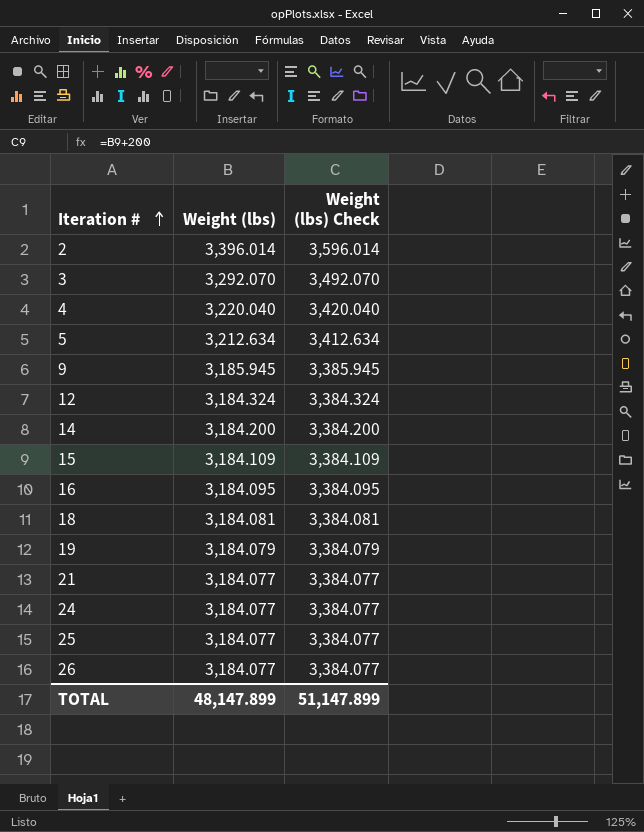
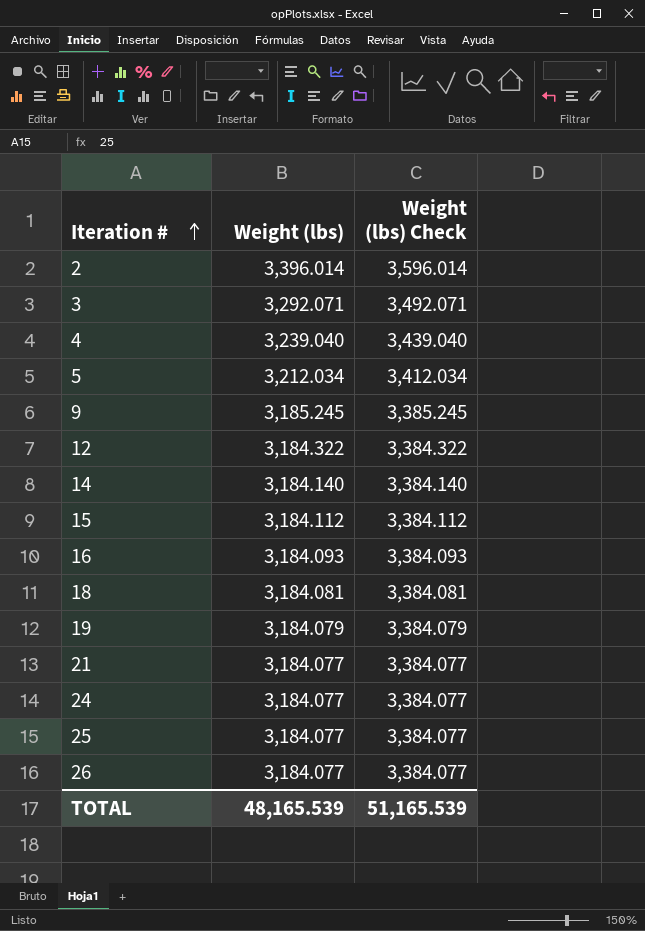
3 | Weight (lbs): 3,292.070 -> 3,292.071
3 | Weight (lbs) Check: 3,492.070 -> 3,492.071
4 | Weight (lbs): 3,220.040 -> 3,239.040
4 | Weight (lbs) Check: 3,420.040 -> 3,439.040
5 | Weight (lbs): 3,212.634 -> 3,212.034
5 | Weight (lbs) Check: 3,412.634 -> 3,412.034
9 | Weight (lbs): 3,185.945 -> 3,185.245
9 | Weight (lbs) Check: 3,385.945 -> 3,385.245
12 | Weight (lbs): 3,184.324 -> 3,184.322
12 | Weight (lbs) Check: 3,384.324 -> 3,384.322
14 | Weight (lbs): 3,184.200 -> 3,184.140
14 | Weight (lbs) Check: 3,384.200 -> 3,384.140
15 | Weight (lbs): 3,184.109 -> 3,184.112
15 | Weight (lbs) Check: 3,384.109 -> 3,384.112
16 | Weight (lbs): 3,184.095 -> 3,184.093
16 | Weight (lbs) Check: 3,384.095 -> 3,384.093
TOTAL | Weight (lbs): 48,147.899 -> 48,165.539
TOTAL | Weight (lbs) Check: 51,147.899 -> 51,165.539

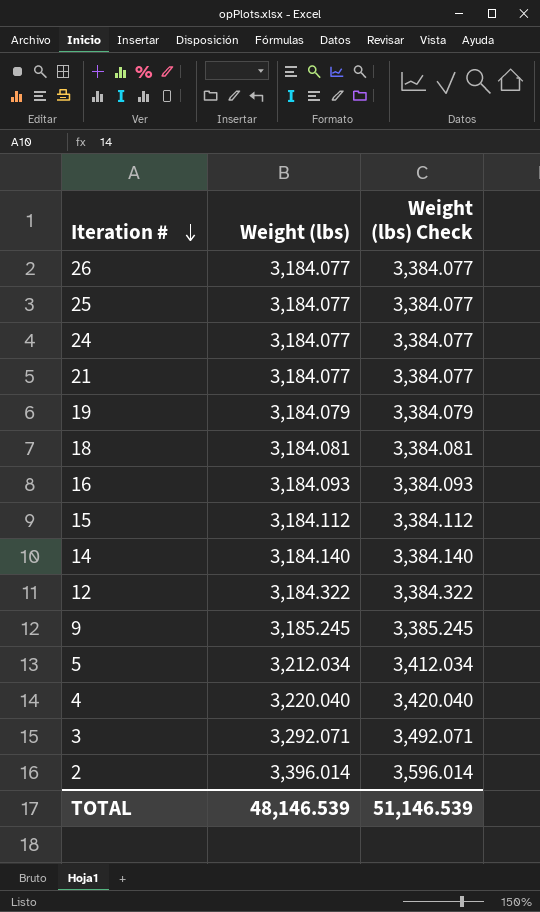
row order: Iteration # ascending -> Iteration # descending
4 | Weight (lbs): 3,239.040 -> 3,220.040
4 | Weight (lbs) Check: 3,439.040 -> 3,420.040
TOTAL | Weight (lbs): 48,165.539 -> 48,146.539
TOTAL | Weight (lbs) Check: 51,165.539 -> 51,146.539

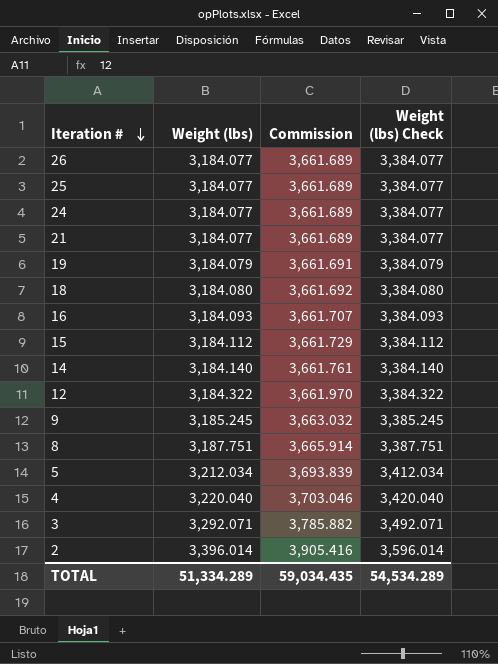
column Commission | formula: none -> [Weight (lbs)] * 1.15
18 | Weight (lbs): 3,184.081 -> 3,184.080
18 | Weight (lbs) Check: 3,384.081 -> 3,384.080
row 8: none -> 3,187.751 | 3,665.914 | 3,387.751
TOTAL | Weight (lbs): 48,146.539 -> 51,334.289
TOTAL | Weight (lbs) Check: 51,146.539 -> 54,534.289

